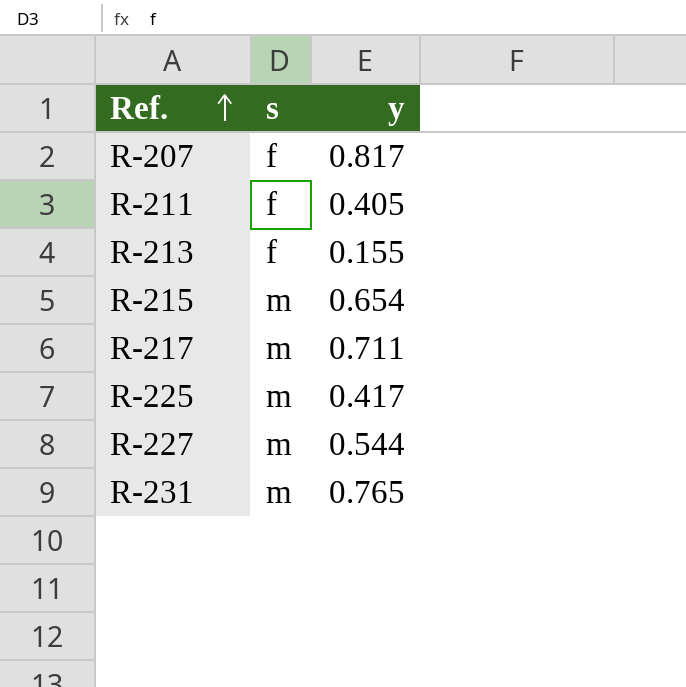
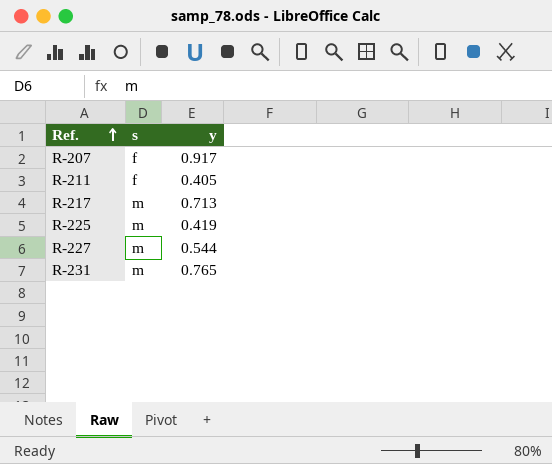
row R-213: f | 0.155 -> none
row R-215: m | 0.654 -> none
R-207 | y: 0.817 -> 0.917
R-217 | y: 0.711 -> 0.713
R-225 | y: 0.417 -> 0.419

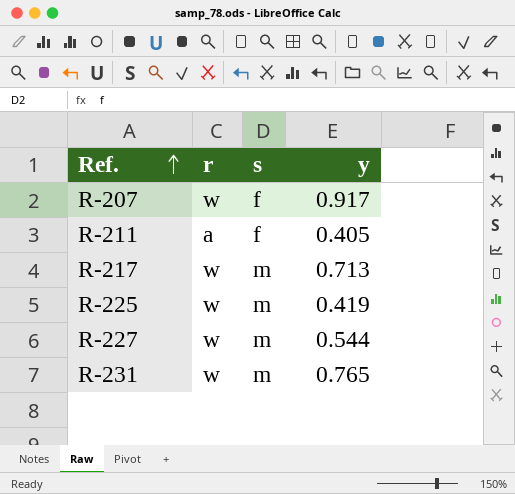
column r | position: none -> 2

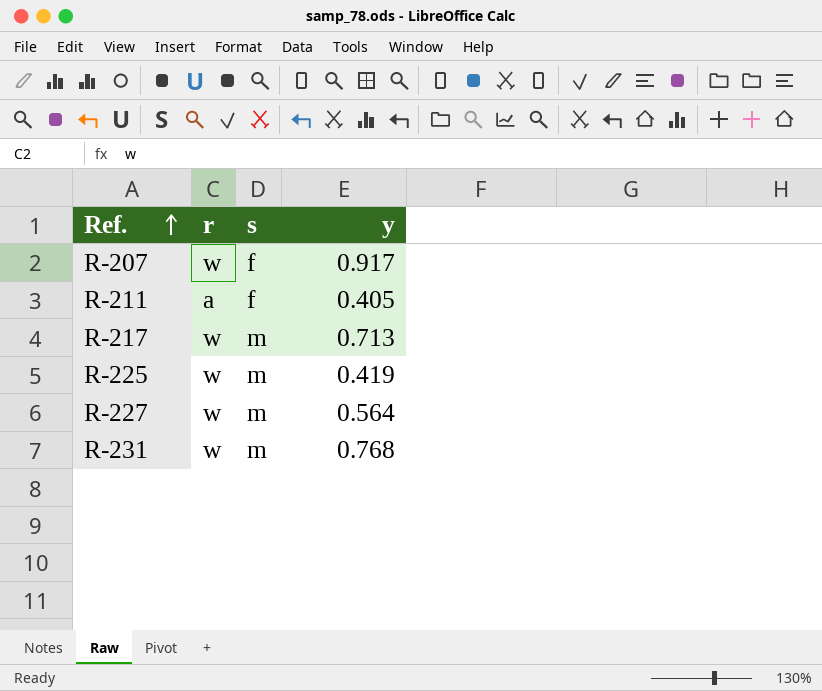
R-227 | y: 0.544 -> 0.564
R-231 | y: 0.765 -> 0.768

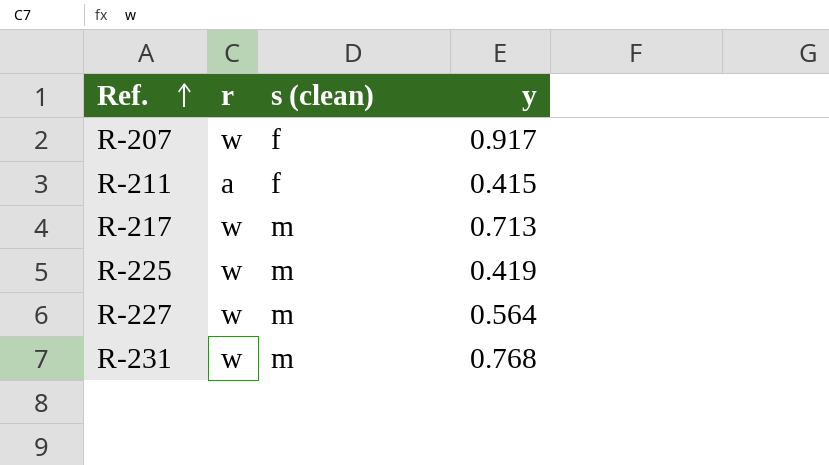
column name: s -> s (clean)
R-211 | y: 0.405 -> 0.415

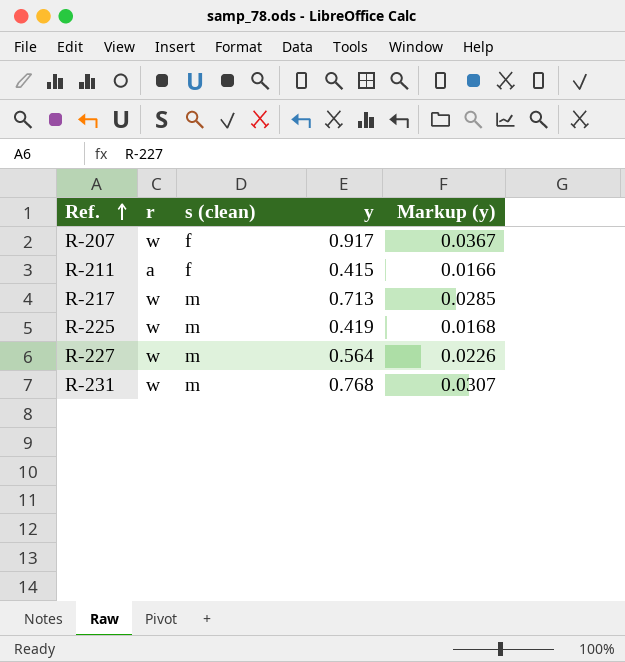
column Markup (y) | formula: none -> [y] * 0.04

